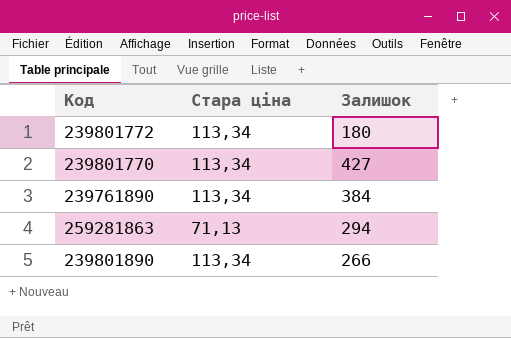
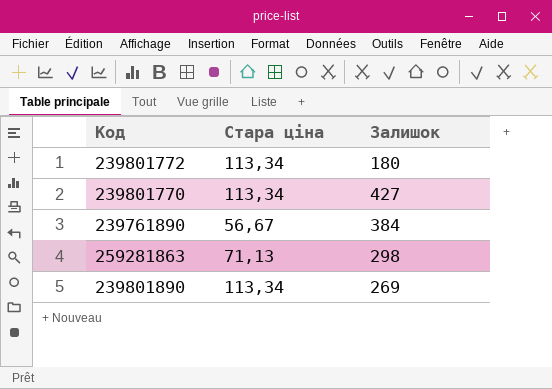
239761890 | Стара ціна: 113,34 -> 56,67
259281863 | Залишок: 294 -> 298
239801890 | Залишок: 266 -> 269

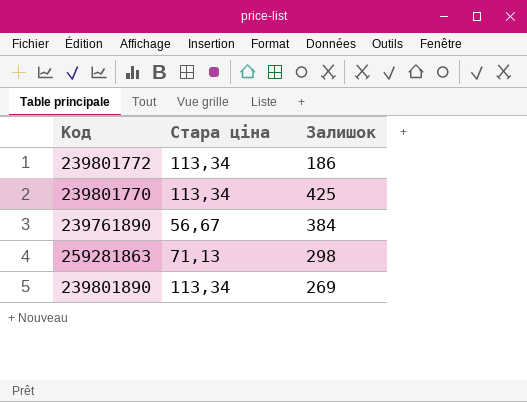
239801772 | Залишок: 180 -> 186
239801770 | Залишок: 427 -> 425

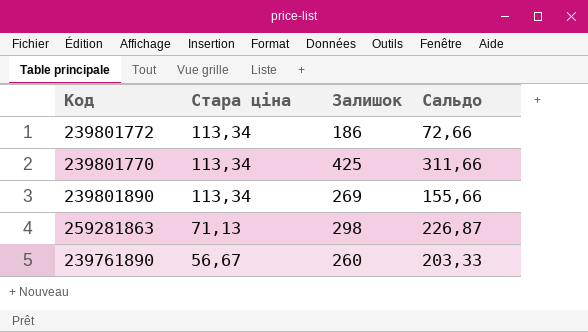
row order: none -> Стара ціна descending
column Сальдо | formula: none -> [Залишок] - [Стара ціна]
239761890 | Залишок: 384 -> 260

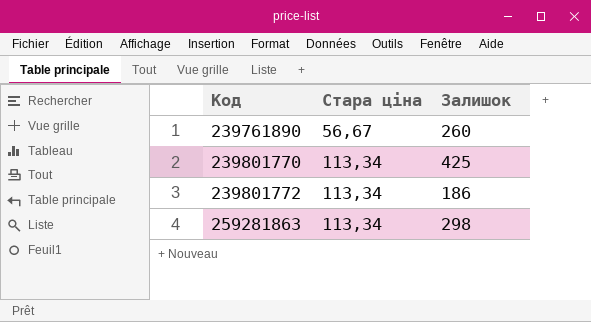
row order: Стара ціна descending -> Код ascending
column Сальдо | formula: [Залишок] - [Стара ціна] -> none
row 239801890: 113,34 | 269 | 155,66 -> none
259281863 | Стара ціна: 71,13 -> 113,34

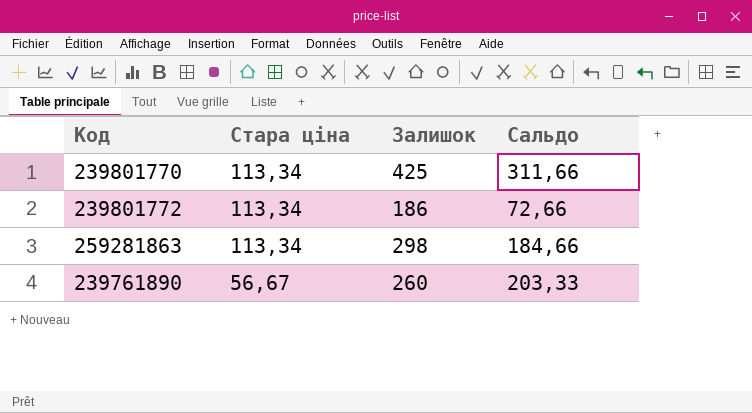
row order: Код ascending -> Стара ціна descending
column Сальдо | formula: none -> [Залишок] - [Стара ціна]

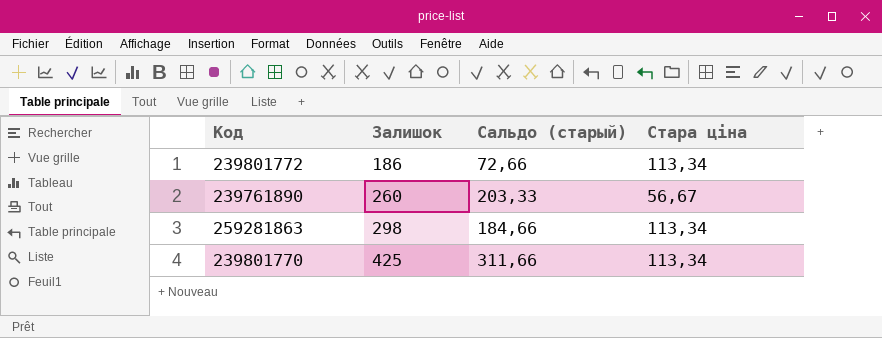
row order: Стара ціна descending -> Залишок ascending
column name: Сальдо -> Сальдо (старый)
column Стара ціна | position: 2 -> 4

